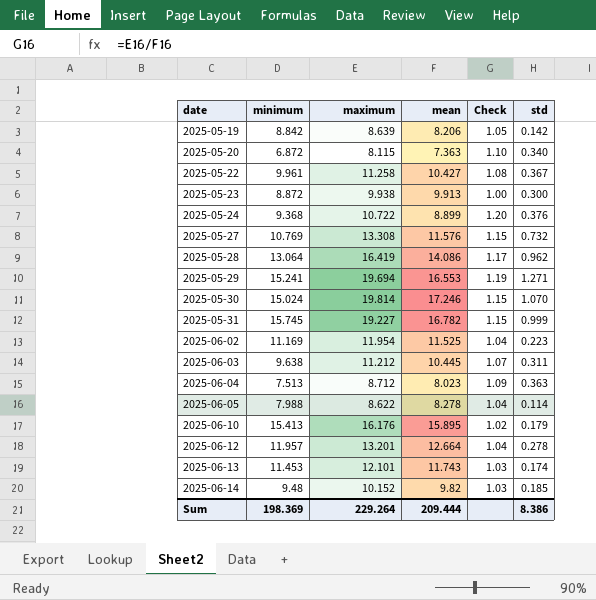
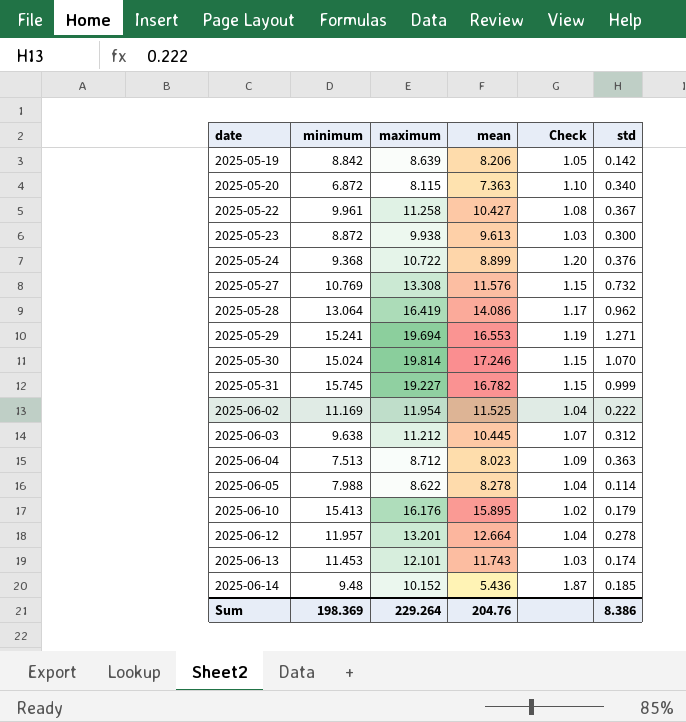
2025-05-23 | mean: 9.913 -> 9.613
2025-05-23 | Check: 1.00 -> 1.03
2025-06-02 | std: 0.223 -> 0.222
2025-06-03 | std: 0.311 -> 0.312
2025-06-14 | mean: 9.82 -> 5.436
2025-06-14 | Check: 1.03 -> 1.87
Sum | mean: 209.444 -> 204.76

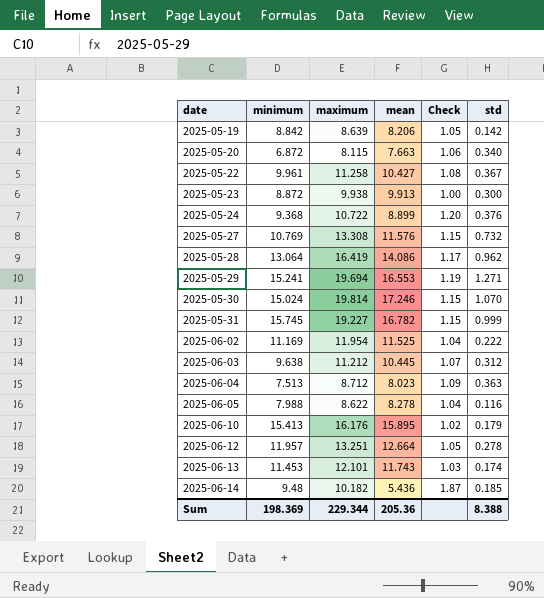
2025-05-20 | mean: 7.363 -> 7.663
2025-05-20 | Check: 1.10 -> 1.06
2025-05-23 | mean: 9.613 -> 9.913
2025-05-23 | Check: 1.03 -> 1.00
2025-06-05 | std: 0.114 -> 0.116
2025-06-12 | maximum: 13.201 -> 13.251
2025-06-12 | Check: 1.04 -> 1.05
2025-06-14 | maximum: 10.152 -> 10.182
Sum | maximum: 229.264 -> 229.344
Sum | mean: 204.76 -> 205.36
Sum | std: 8.386 -> 8.388

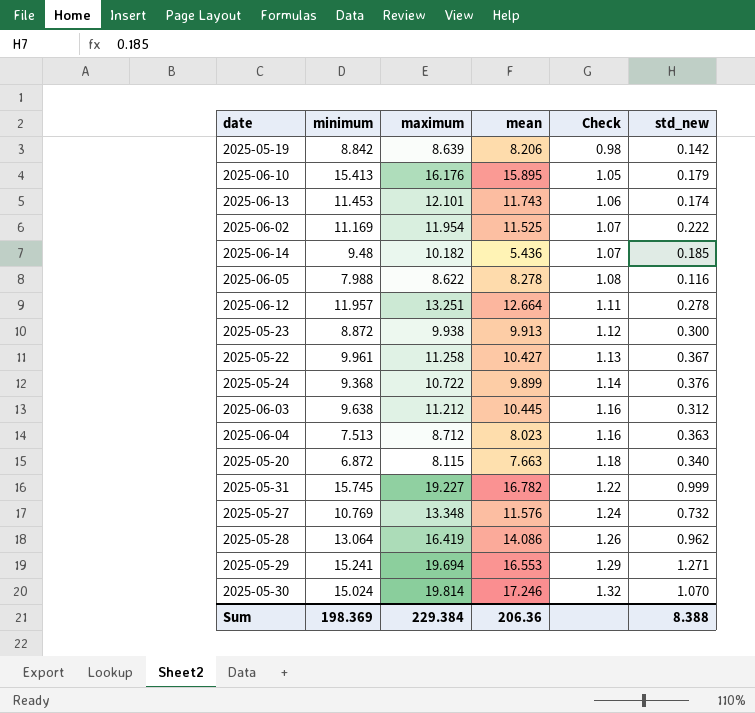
row order: date ascending -> Check ascending
column Check | formula: [maximum] / [mean] -> [maximum] / [minimum]
column name: std -> std_new
2025-05-24 | mean: 8.899 -> 9.899
2025-05-27 | maximum: 13.308 -> 13.348
Sum | maximum: 229.344 -> 229.384
Sum | mean: 205.36 -> 206.36

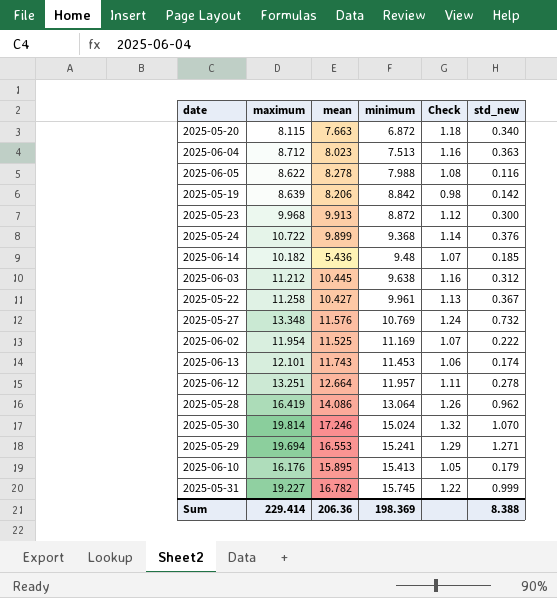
row order: Check ascending -> minimum ascending
column minimum | position: 2 -> 4
2025-05-23 | maximum: 9.938 -> 9.968
Sum | maximum: 229.384 -> 229.414

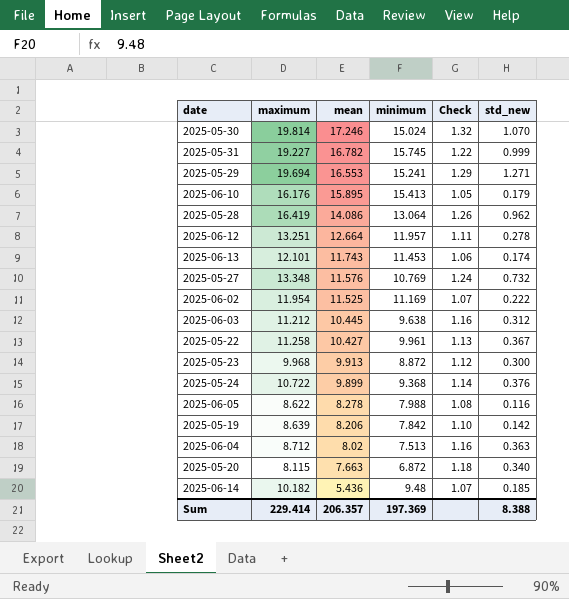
row order: minimum ascending -> mean descending
2025-05-19 | minimum: 8.842 -> 7.842
2025-05-19 | Check: 0.98 -> 1.10
2025-06-04 | mean: 8.023 -> 8.02
Sum | mean: 206.36 -> 206.357
Sum | minimum: 198.369 -> 197.369

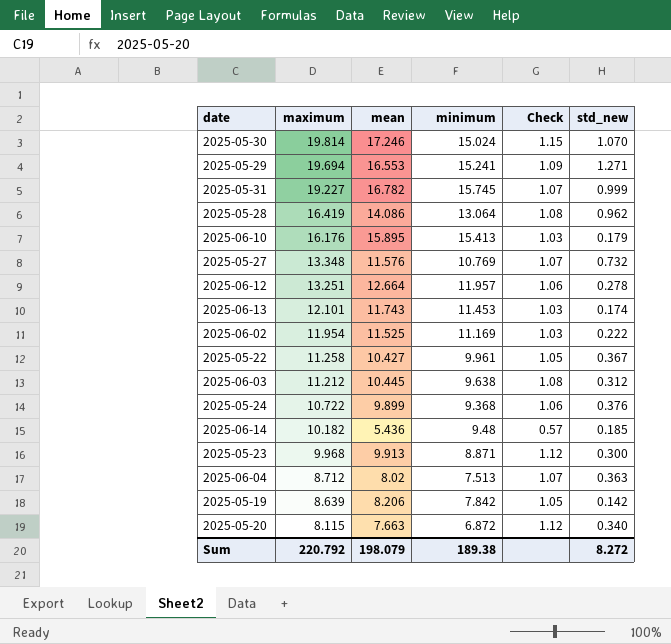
row order: mean descending -> maximum descending
column Check | formula: [maximum] / [minimum] -> [mean] / [minimum]
row 2025-06-05: 8.622 | 8.278 | 7.988 | 1.08 | 0.116 -> none
2025-05-23 | minimum: 8.872 -> 8.871
Sum | maximum: 229.414 -> 220.792
Sum | mean: 206.357 -> 198.079
Sum | minimum: 197.369 -> 189.38
Sum | std_new: 8.388 -> 8.272

